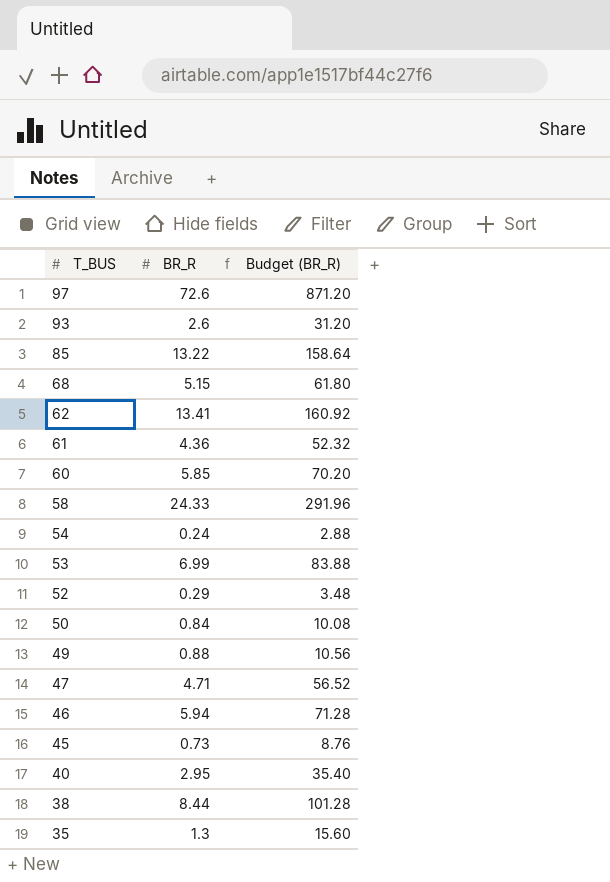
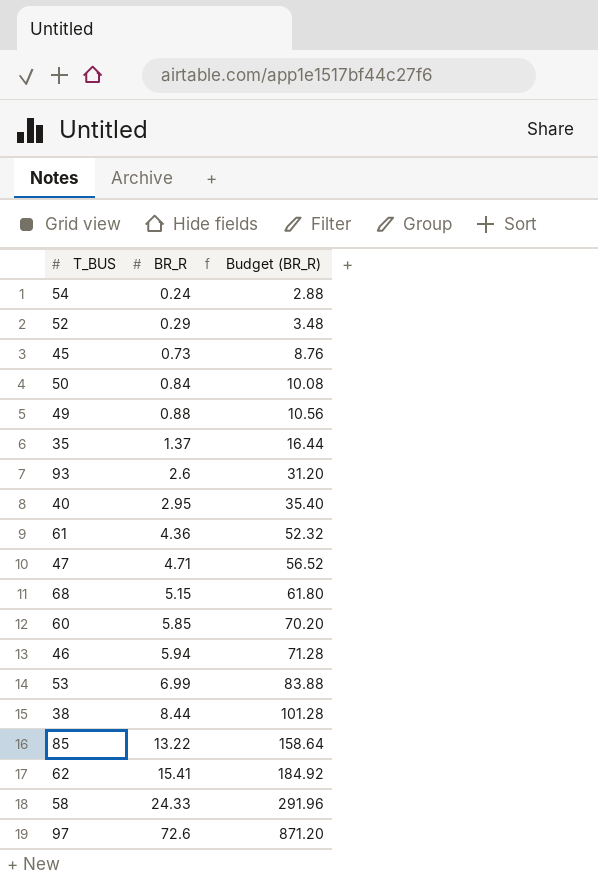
row order: T_BUS descending -> BR_R ascending
35 | BR_R: 1.3 -> 1.37
35 | Budget (BR_R): 15.60 -> 16.44
62 | BR_R: 13.41 -> 15.41
62 | Budget (BR_R): 160.92 -> 184.92

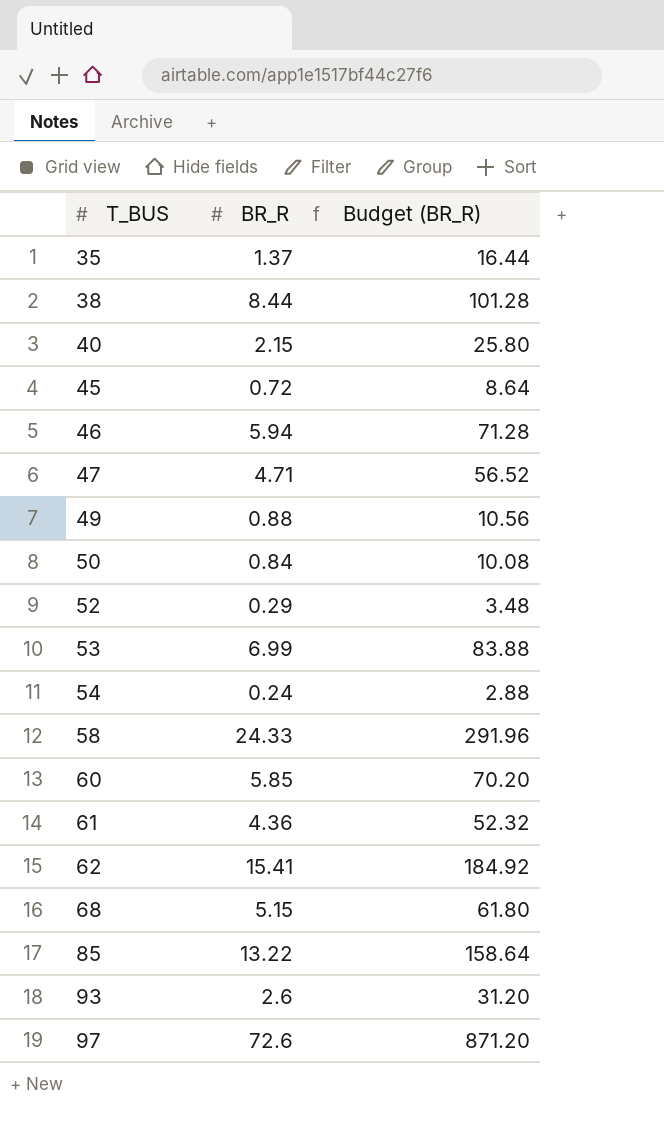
row order: BR_R ascending -> T_BUS ascending
40 | BR_R: 2.95 -> 2.15
40 | Budget (BR_R): 35.40 -> 25.80
45 | BR_R: 0.73 -> 0.72
45 | Budget (BR_R): 8.76 -> 8.64

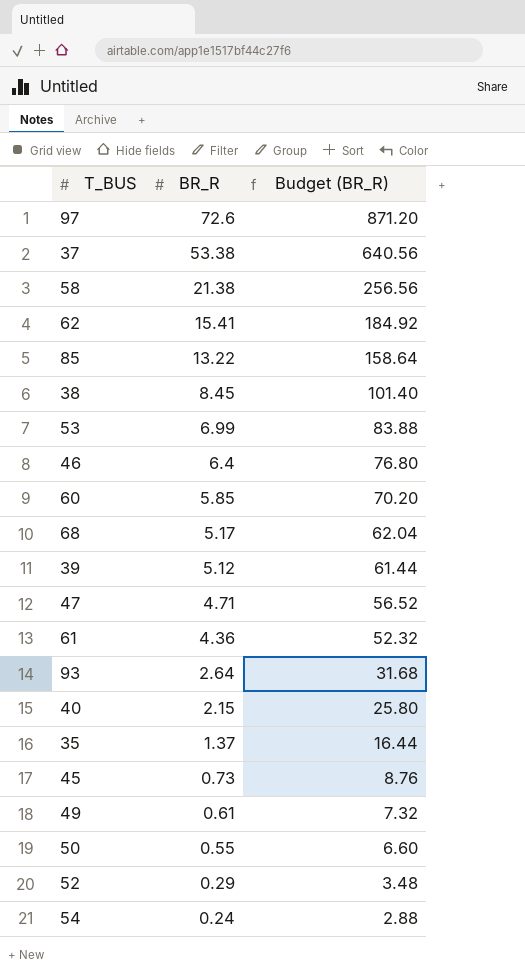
row order: T_BUS ascending -> BR_R descending
row 37: none -> 53.38 | 640.56
58 | BR_R: 24.33 -> 21.38
58 | Budget (BR_R): 291.96 -> 256.56
38 | BR_R: 8.44 -> 8.45
38 | Budget (BR_R): 101.28 -> 101.40
46 | BR_R: 5.94 -> 6.4
46 | Budget (BR_R): 71.28 -> 76.80
68 | BR_R: 5.15 -> 5.17
68 | Budget (BR_R): 61.80 -> 62.04
row 39: none -> 5.12 | 61.44
93 | BR_R: 2.6 -> 2.64
93 | Budget (BR_R): 31.20 -> 31.68
45 | BR_R: 0.72 -> 0.73
45 | Budget (BR_R): 8.64 -> 8.76
49 | BR_R: 0.88 -> 0.61
49 | Budget (BR_R): 10.56 -> 7.32
50 | BR_R: 0.84 -> 0.55
50 | Budget (BR_R): 10.08 -> 6.60

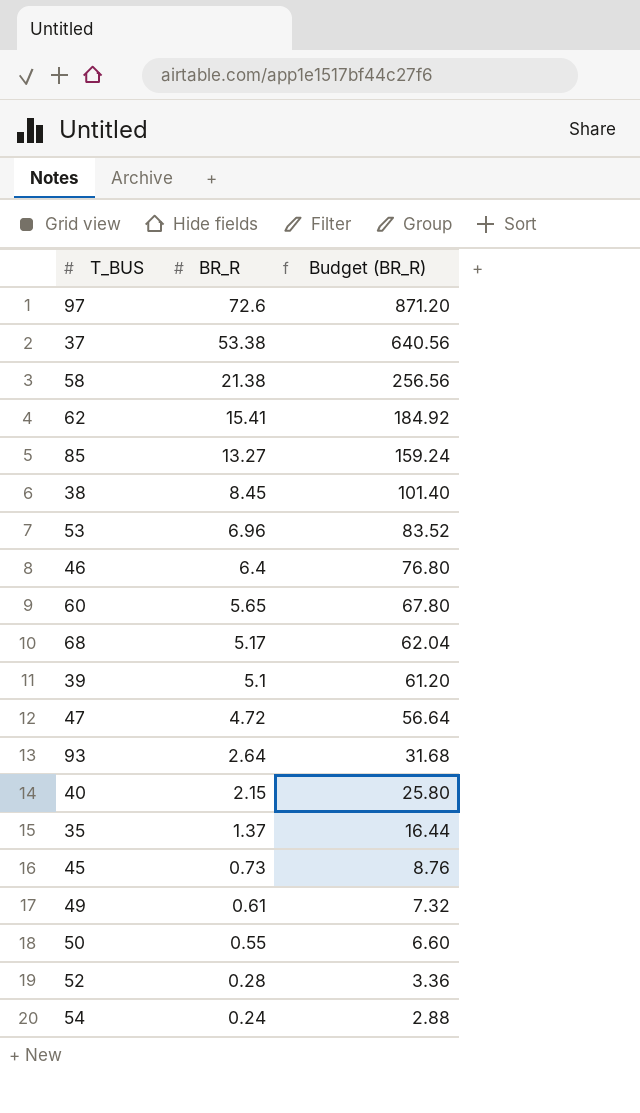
row 61: 4.36 | 52.32 -> none
85 | BR_R: 13.22 -> 13.27
85 | Budget (BR_R): 158.64 -> 159.24
53 | BR_R: 6.99 -> 6.96
53 | Budget (BR_R): 83.88 -> 83.52
60 | BR_R: 5.85 -> 5.65
60 | Budget (BR_R): 70.20 -> 67.80
39 | BR_R: 5.12 -> 5.1
39 | Budget (BR_R): 61.44 -> 61.20
47 | BR_R: 4.71 -> 4.72
47 | Budget (BR_R): 56.52 -> 56.64
52 | BR_R: 0.29 -> 0.28
52 | Budget (BR_R): 3.48 -> 3.36

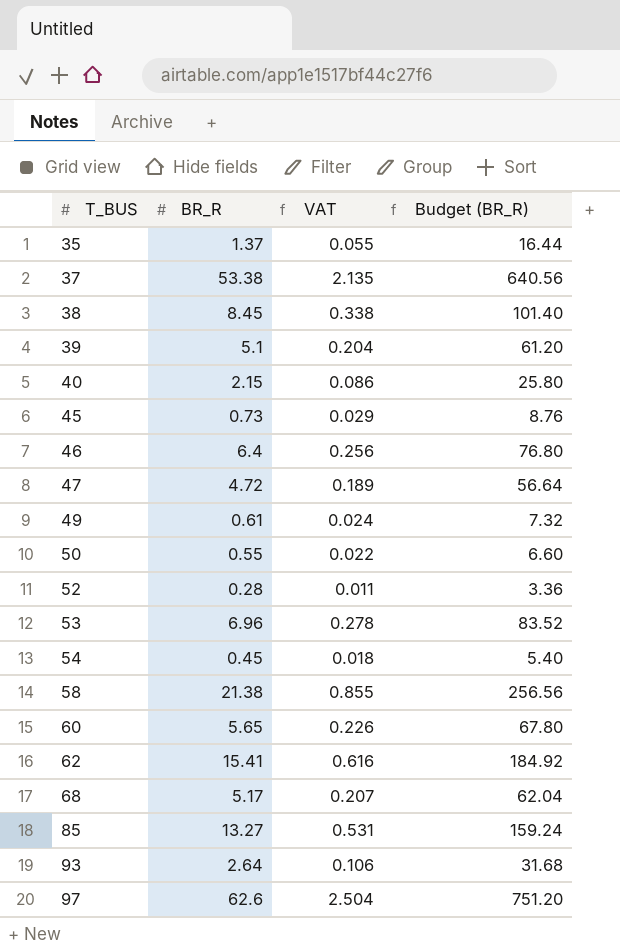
row order: BR_R descending -> T_BUS ascending
column VAT | formula: none -> [BR_R] * 0.04
54 | BR_R: 0.24 -> 0.45
54 | Budget (BR_R): 2.88 -> 5.40
97 | BR_R: 72.6 -> 62.6
97 | Budget (BR_R): 871.20 -> 751.20

